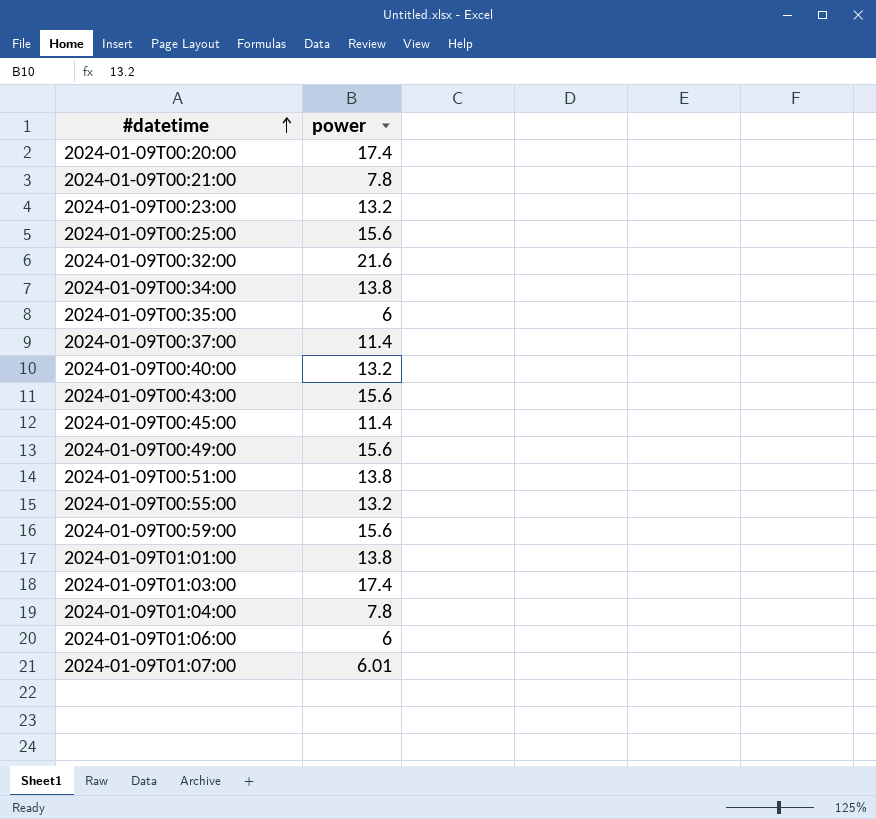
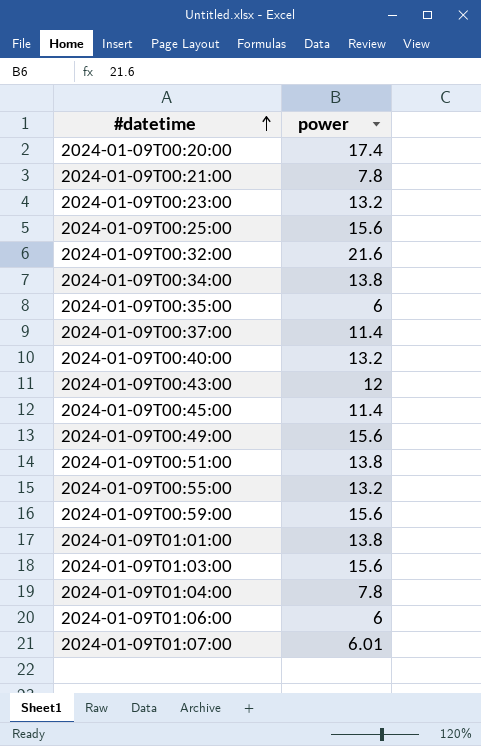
2024-01-09T00:43:00 | power: 15.6 -> 12
2024-01-09T01:03:00 | power: 17.4 -> 15.6

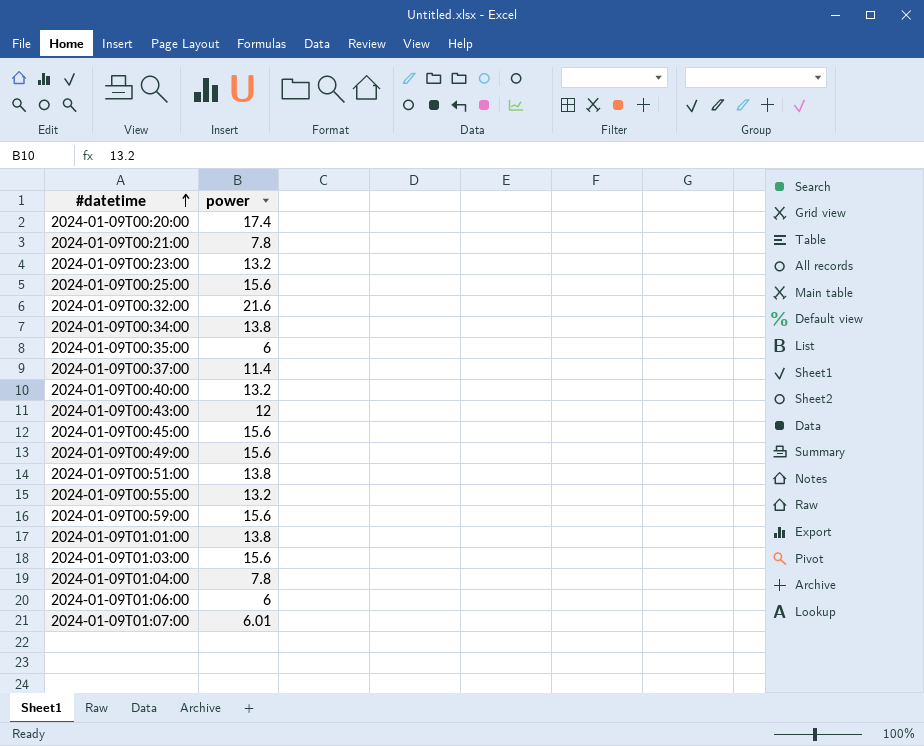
2024-01-09T00:45:00 | power: 11.4 -> 15.6

